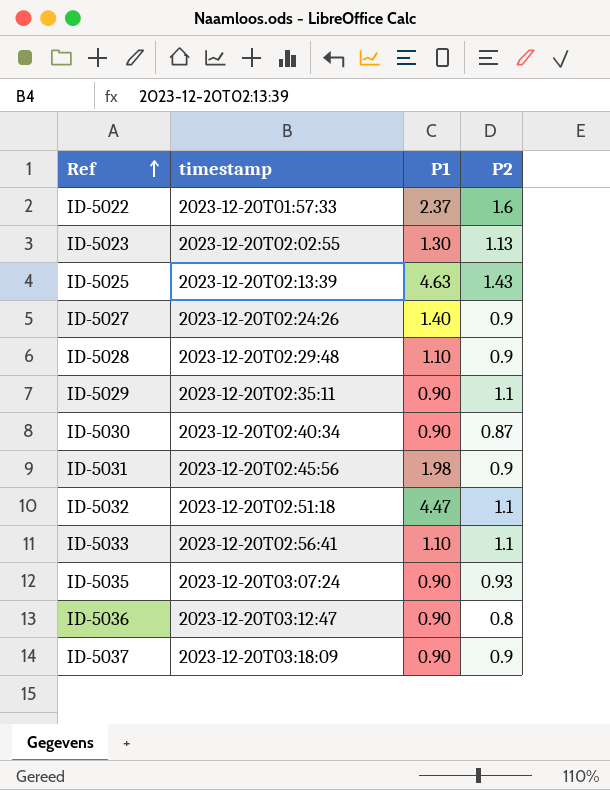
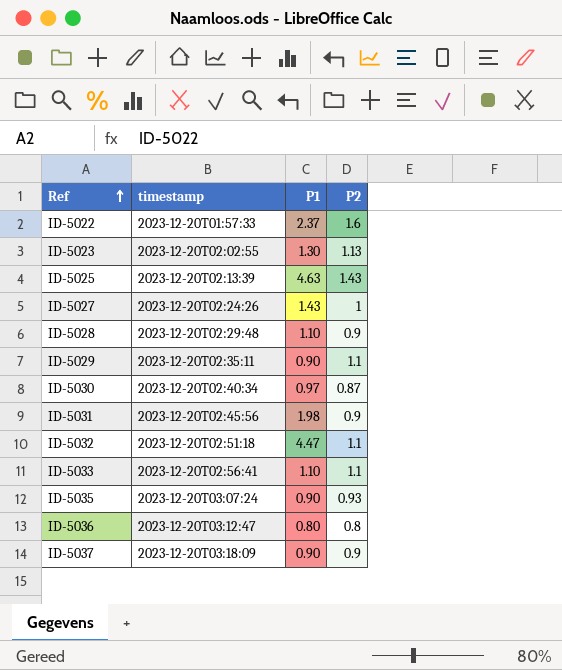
ID-5027 | P1: 1.40 -> 1.43
ID-5027 | P2: 0.9 -> 1
ID-5030 | P1: 0.90 -> 0.97
ID-5036 | P1: 0.90 -> 0.80

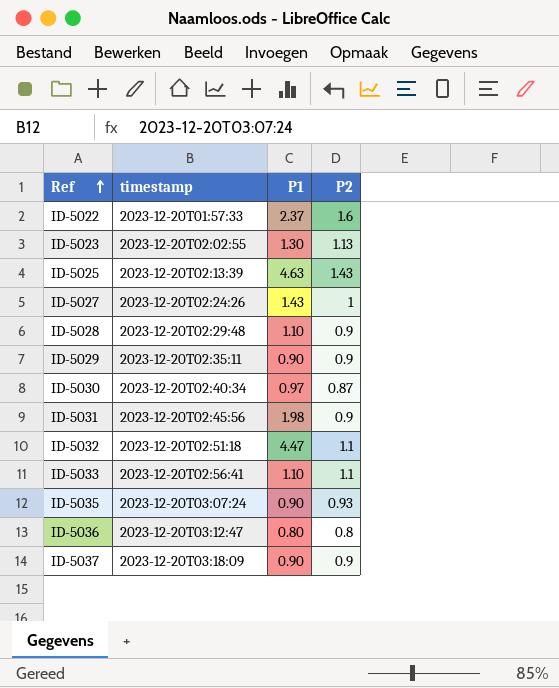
ID-5029 | P2: 1.1 -> 0.9

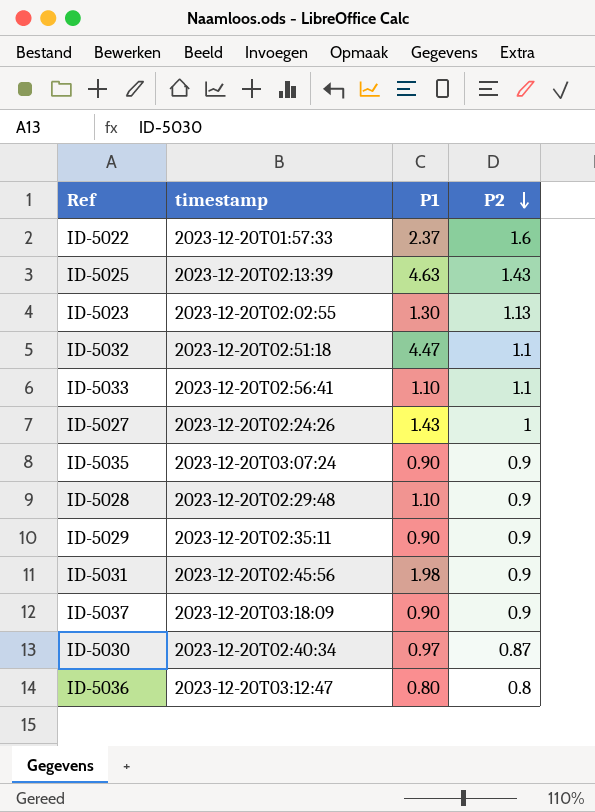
row order: Ref ascending -> P2 descending
ID-5035 | P2: 0.93 -> 0.9

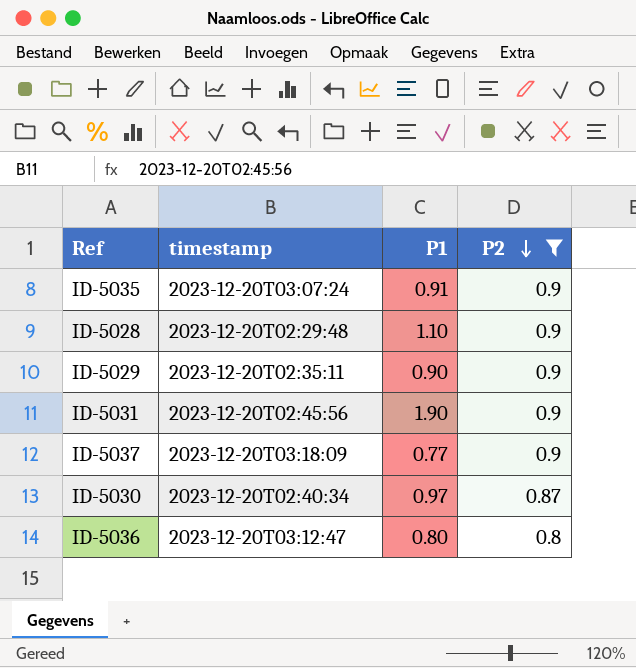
filter: none -> P2 <= 0.9
ID-5035 | P1: 0.90 -> 0.91
ID-5031 | P1: 1.98 -> 1.90
ID-5037 | P1: 0.90 -> 0.77

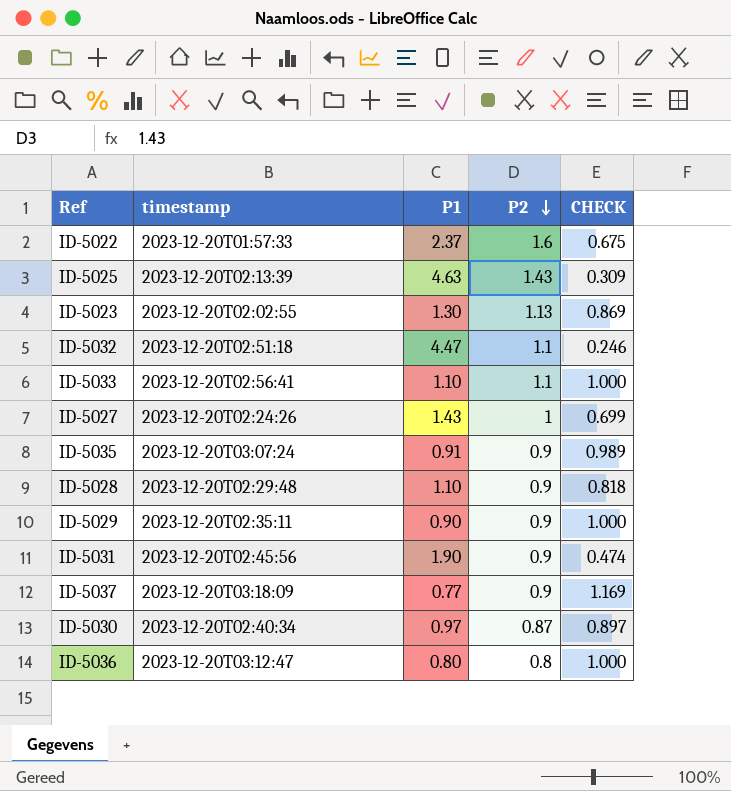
filter: P2 <= 0.9 -> none
column CHECK | formula: none -> [P2] / [P1]

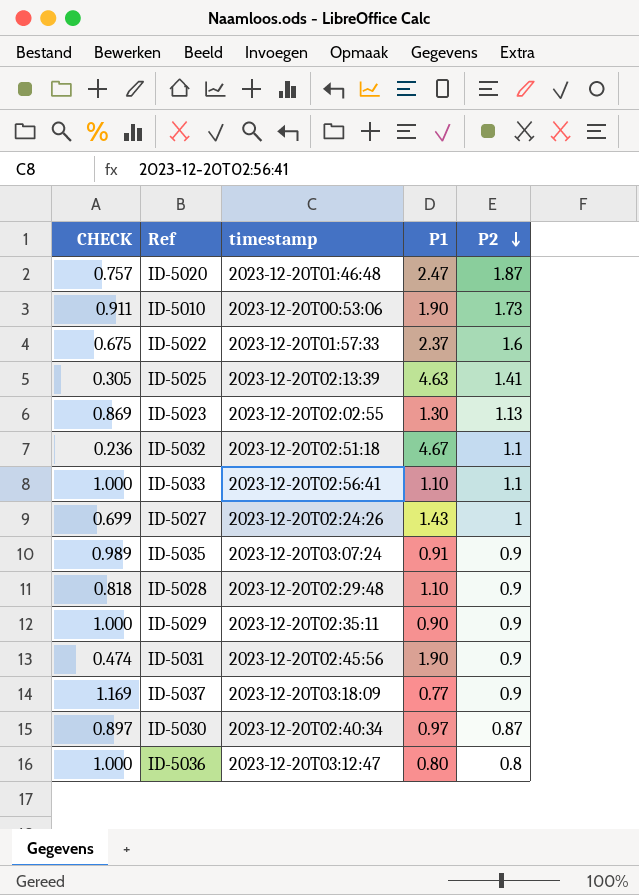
column CHECK | position: 5 -> 1
row ID-5020: none -> 0.757 | 2023-12-20T01:46:48 | 2.47 | 1.87
row ID-5010: none -> 0.911 | 2023-12-20T00:53:06 | 1.90 | 1.73
ID-5025 | CHECK: 0.309 -> 0.305
ID-5025 | P2: 1.43 -> 1.41
ID-5032 | CHECK: 0.246 -> 0.236
ID-5032 | P1: 4.47 -> 4.67

